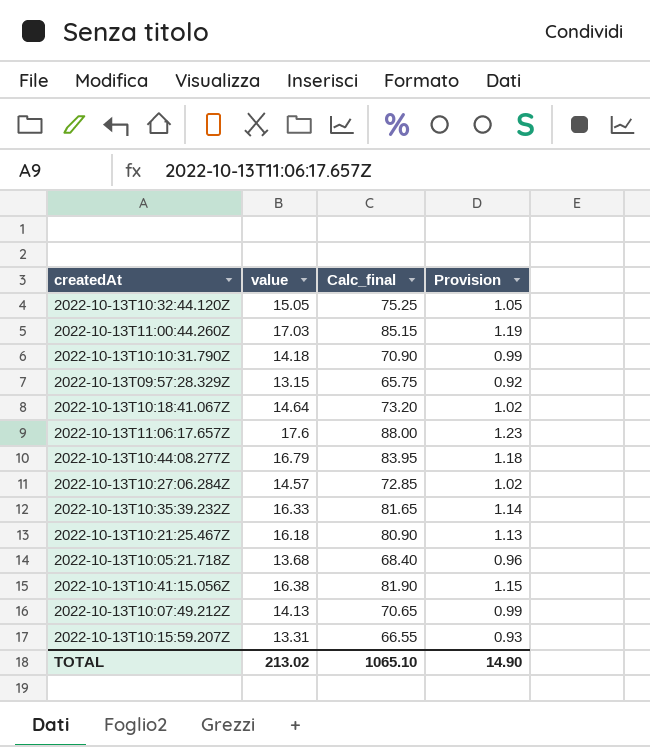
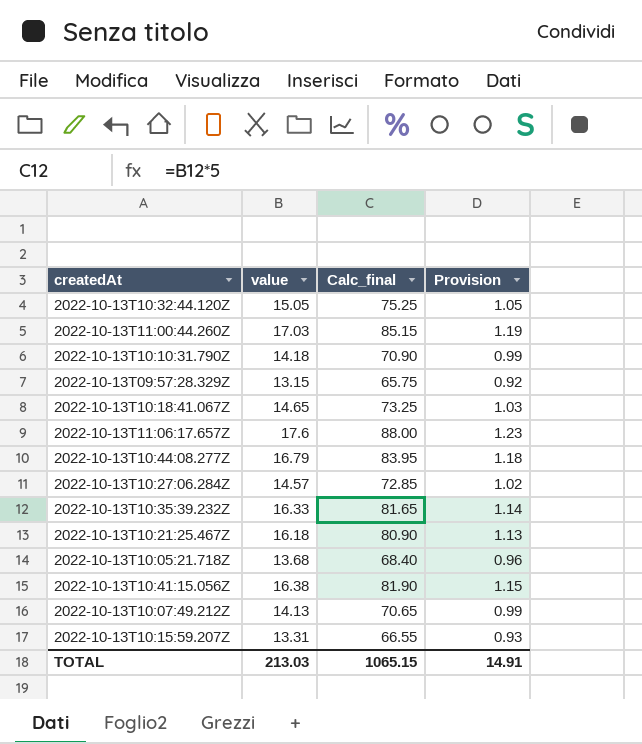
2022-10-13T10:18:41.067Z | value: 14.64 -> 14.65
2022-10-13T10:18:41.067Z | Calc_final: 73.20 -> 73.25
2022-10-13T10:18:41.067Z | Provision: 1.02 -> 1.03
TOTAL | value: 213.02 -> 213.03
TOTAL | Calc_final: 1065.10 -> 1065.15
TOTAL | Provision: 14.90 -> 14.91

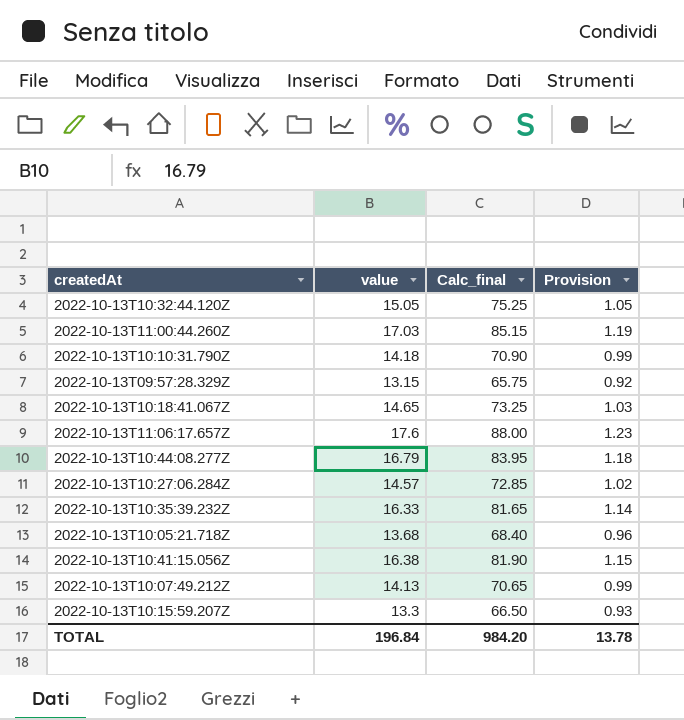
row 2022-10-13T10:21:25.467Z: 16.18 | 80.90 | 1.13 -> none
2022-10-13T10:15:59.207Z | value: 13.31 -> 13.3
2022-10-13T10:15:59.207Z | Calc_final: 66.55 -> 66.50
TOTAL | value: 213.03 -> 196.84
TOTAL | Calc_final: 1065.15 -> 984.20
TOTAL | Provision: 14.91 -> 13.78

